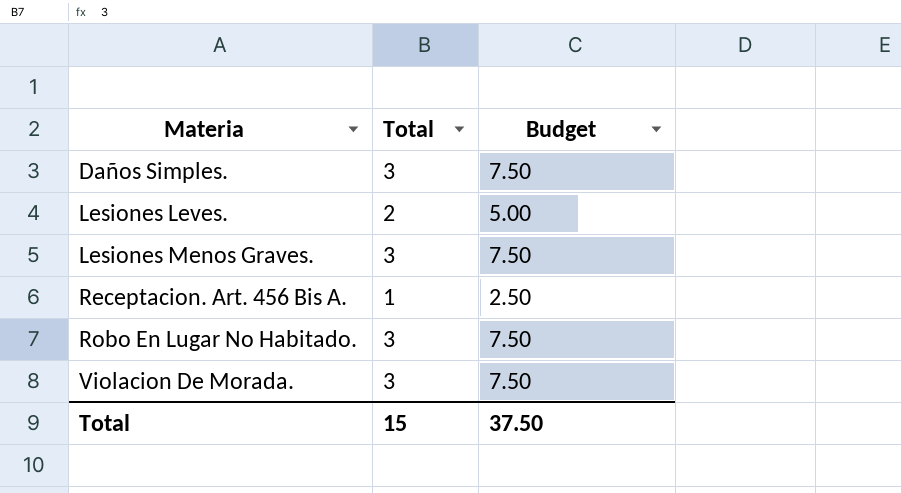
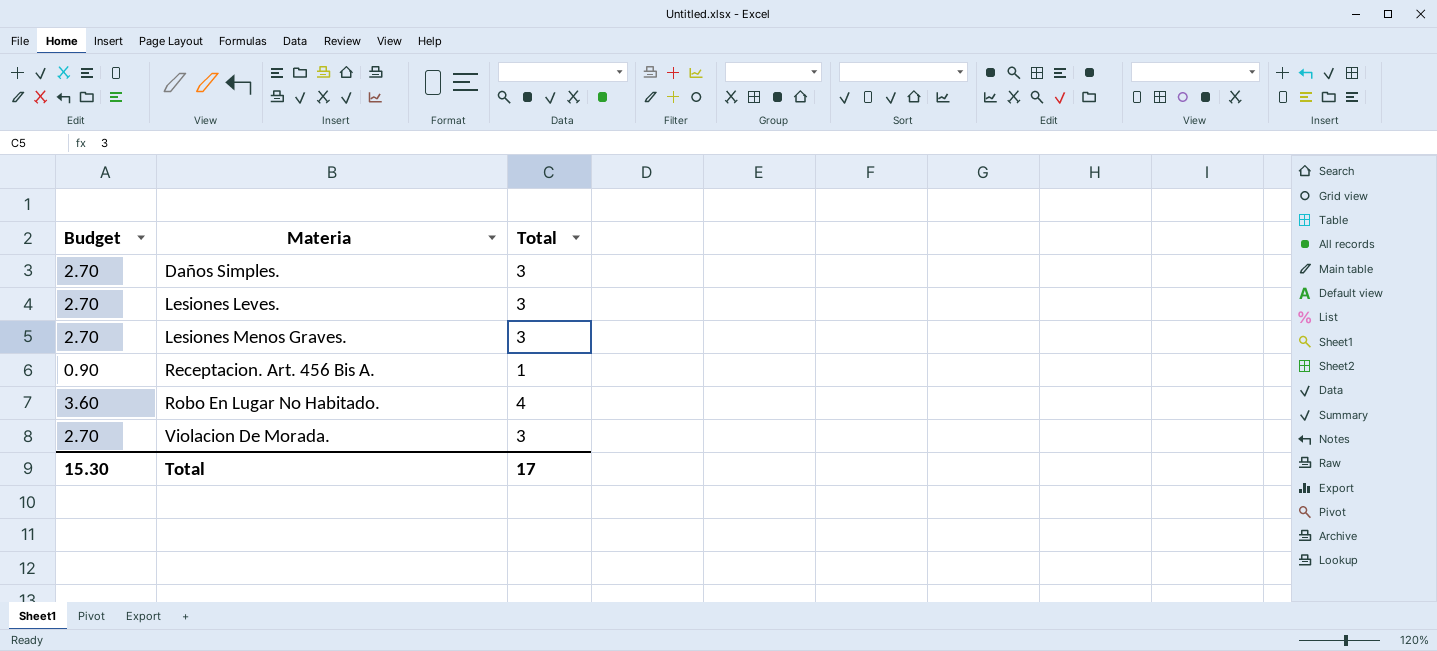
column Budget | formula: [Total] * 2.5 -> [Total] * 0.9
column Budget | position: 3 -> 1
Lesiones Leves. | Total: 2 -> 3
Robo En Lugar No Habitado. | Total: 3 -> 4
Total | Budget: 37.50 -> 15.30
Total | Total: 15 -> 17

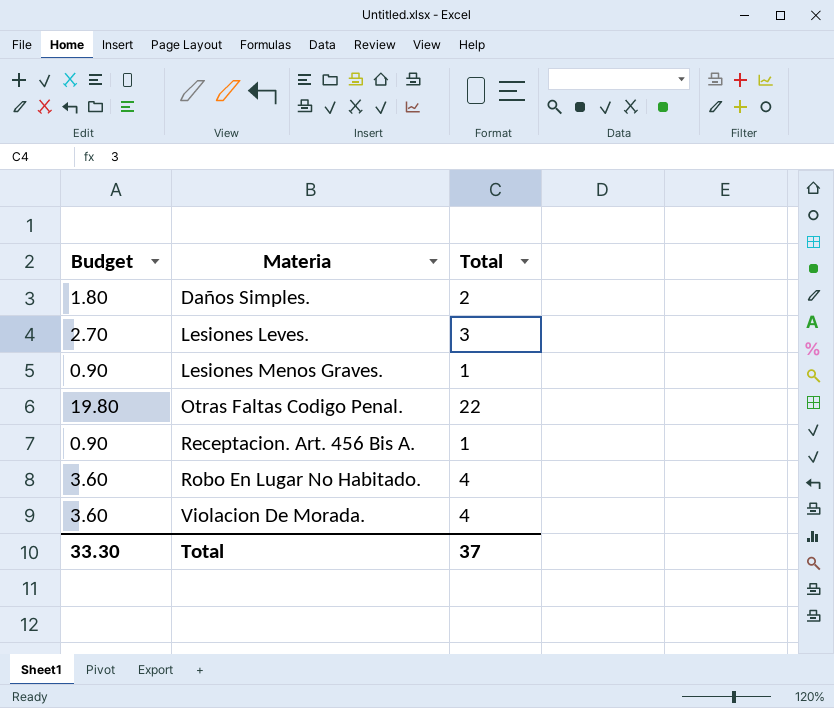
Daños Simples. | Budget: 2.70 -> 1.80
Daños Simples. | Total: 3 -> 2
Lesiones Menos Graves. | Budget: 2.70 -> 0.90
Lesiones Menos Graves. | Total: 3 -> 1
row Otras Faltas Codigo Penal.: none -> 19.80 | 22
Violacion De Morada. | Budget: 2.70 -> 3.60
Violacion De Morada. | Total: 3 -> 4
Total | Budget: 15.30 -> 33.30
Total | Total: 17 -> 37

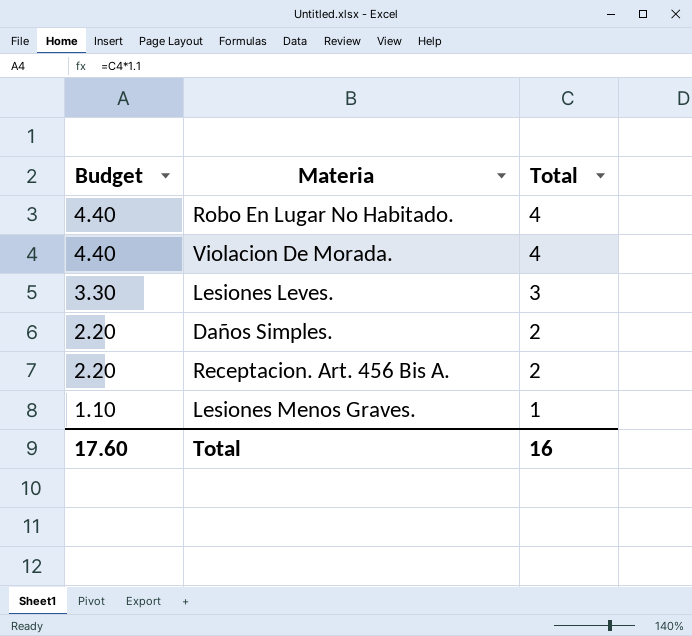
row order: Materia ascending -> Budget descending
column Budget | formula: [Total] * 0.9 -> [Total] * 1.1
row Otras Faltas Codigo Penal.: 19.80 | 22 -> none
Receptacion. Art. 456 Bis A. | Total: 1 -> 2
Total | Budget: 33.30 -> 17.60
Total | Total: 37 -> 16

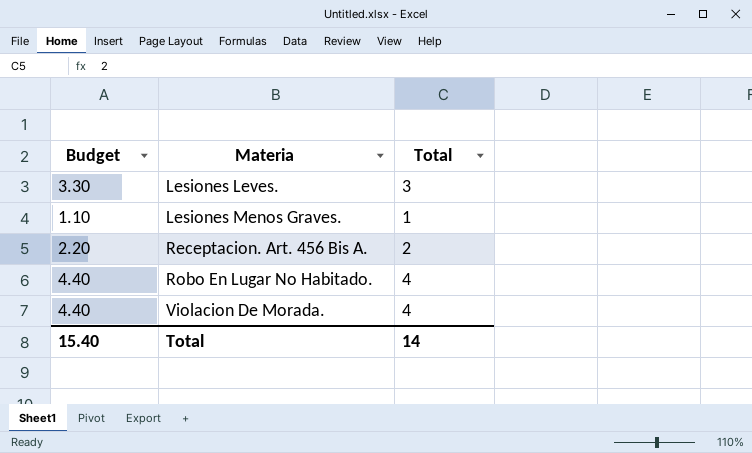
row order: Budget descending -> Materia ascending
row Daños Simples.: 2.20 | 2 -> none
Total | Budget: 17.60 -> 15.40
Total | Total: 16 -> 14

